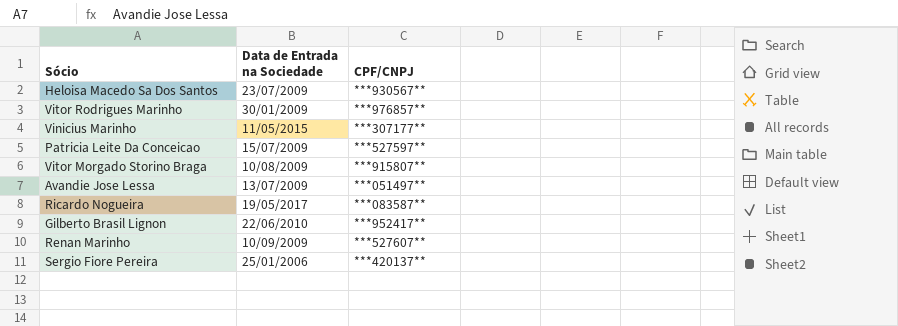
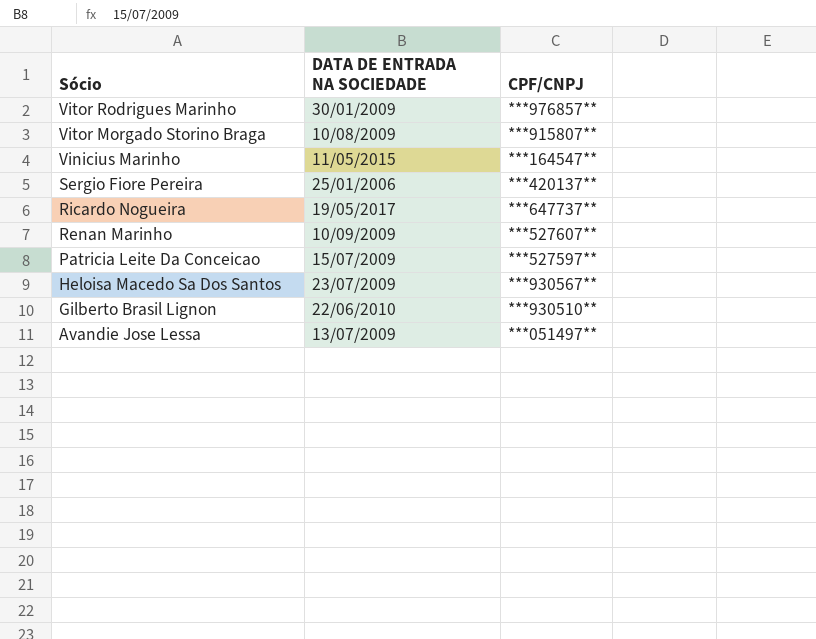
row order: none -> Sócio descending
column name: Data de Entrada na Sociedade -> DATA DE ENTRADA NA SOCIEDADE
Vinicius Marinho | CPF/CNPJ: ***307177** -> ***164547**
Ricardo Nogueira | CPF/CNPJ: ***083587** -> ***647737**
Gilberto Brasil Lignon | CPF/CNPJ: ***952417** -> ***930510**

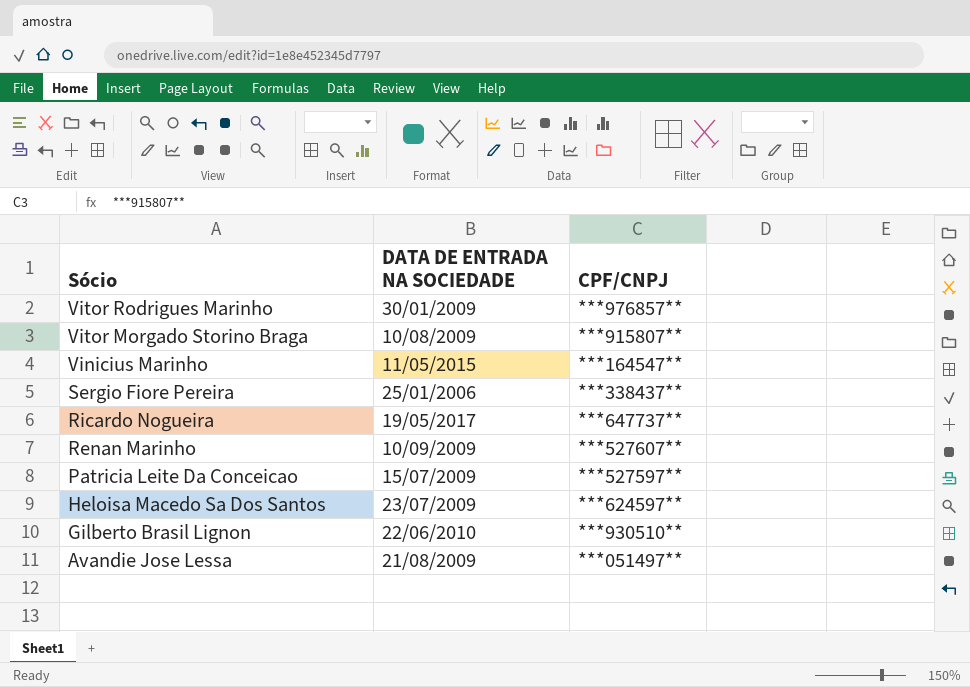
Sergio Fiore Pereira | CPF/CNPJ: ***420137** -> ***338437**
Heloisa Macedo Sa Dos Santos | CPF/CNPJ: ***930567** -> ***624597**
Avandie Jose Lessa | DATA DE ENTRADA NA SOCIEDADE: 13/07/2009 -> 21/08/2009

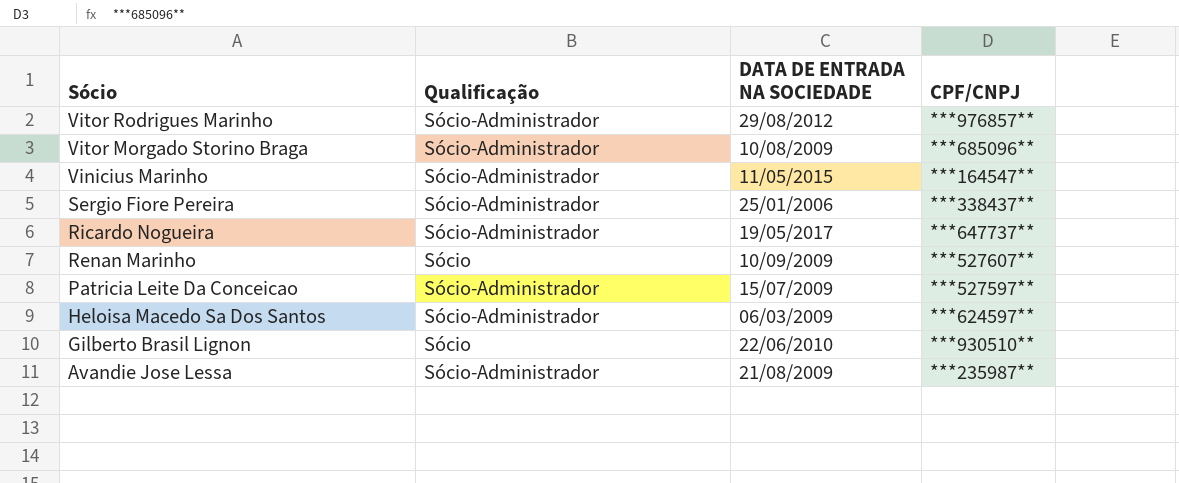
column Qualificação | position: none -> 2
Vitor Rodrigues Marinho | DATA DE ENTRADA NA SOCIEDADE: 30/01/2009 -> 29/08/2012
Vitor Morgado Storino Braga | CPF/CNPJ: ***915807** -> ***685096**
Heloisa Macedo Sa Dos Santos | DATA DE ENTRADA NA SOCIEDADE: 23/07/2009 -> 06/03/2009
Avandie Jose Lessa | CPF/CNPJ: ***051497** -> ***235987**

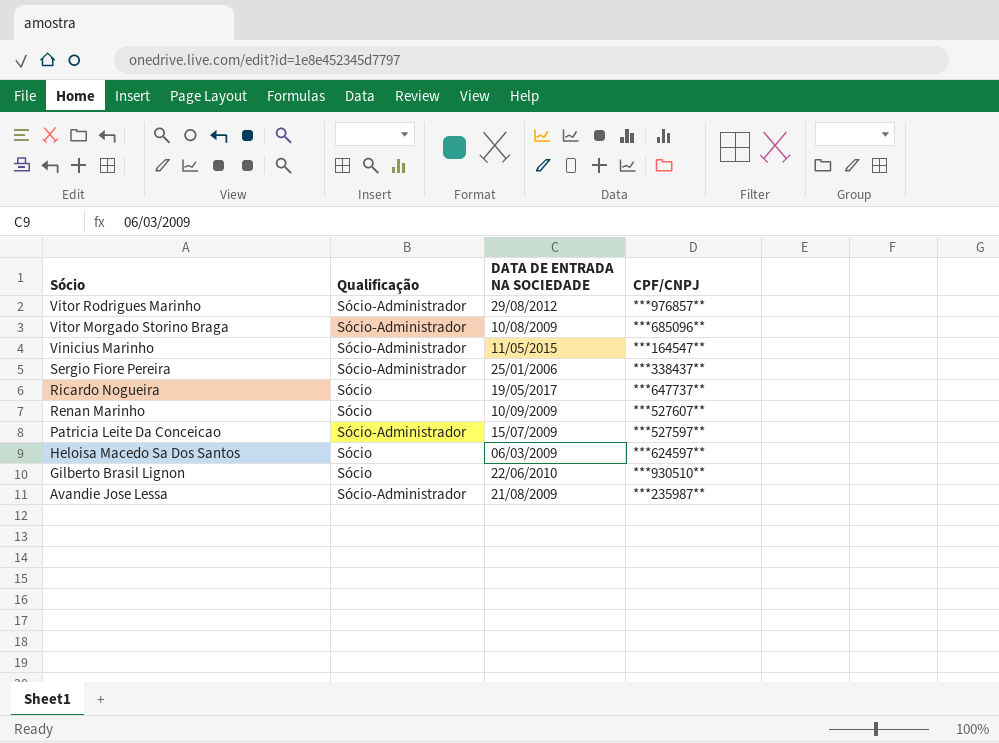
Ricardo Nogueira | Qualificação: Sócio-Administrador -> Sócio
Heloisa Macedo Sa Dos Santos | Qualificação: Sócio-Administrador -> Sócio

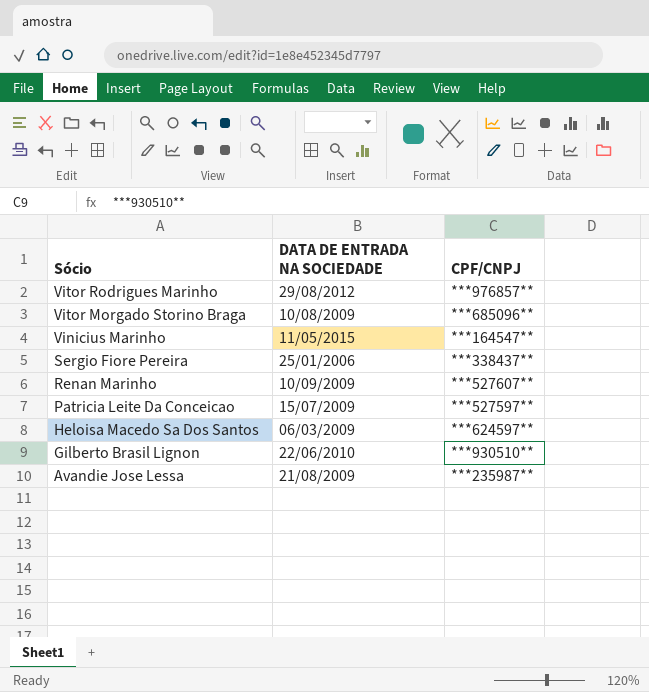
column Qualificação | position: 2 -> none
row Ricardo Nogueira: Sócio | 19/05/2017 | ***647737** -> none

